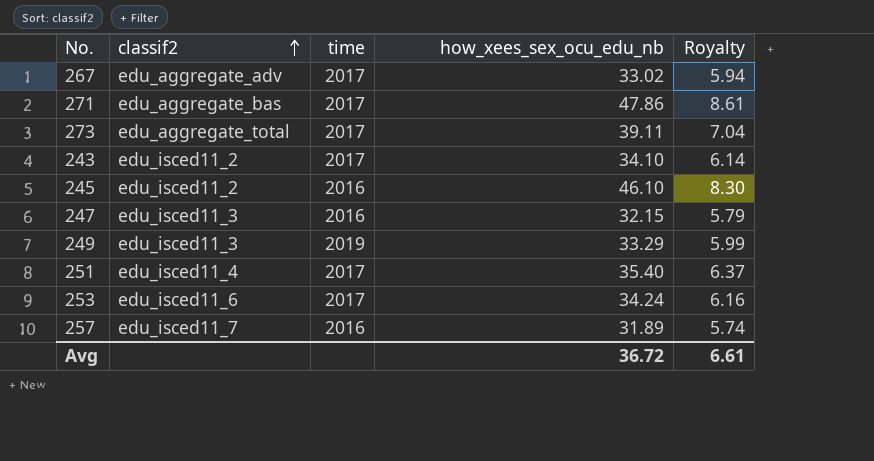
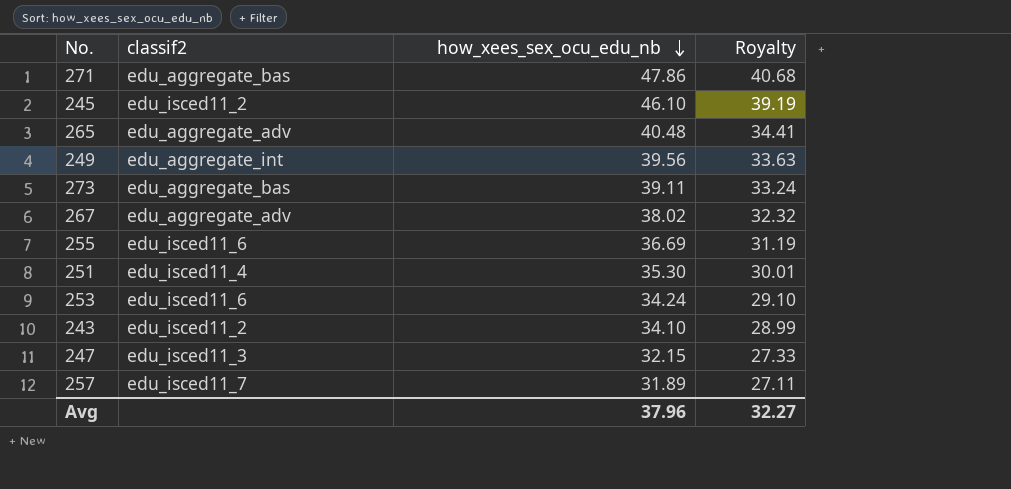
row order: classif2 ascending -> how_xees_sex_ocu_edu_nb descending
column time | position: 3 -> none
column Royalty | formula: [how_xees_sex_ocu_edu_nb] * 0.18 -> [how_xees_sex_ocu_edu_nb] * 0.85
row 265: none -> edu_aggregate_adv | 40.48 | 34.41
249 | classif2: edu_isced11_3 -> edu_aggregate_int
249 | how_xees_sex_ocu_edu_nb: 33.29 -> 39.56
273 | classif2: edu_aggregate_total -> edu_aggregate_bas
267 | how_xees_sex_ocu_edu_nb: 33.02 -> 38.02
row 255: none -> edu_isced11_6 | 36.69 | 31.19
251 | how_xees_sex_ocu_edu_nb: 35.40 -> 35.30
Avg | how_xees_sex_ocu_edu_nb: 36.72 -> 37.96
Avg | Royalty: 6.61 -> 32.27

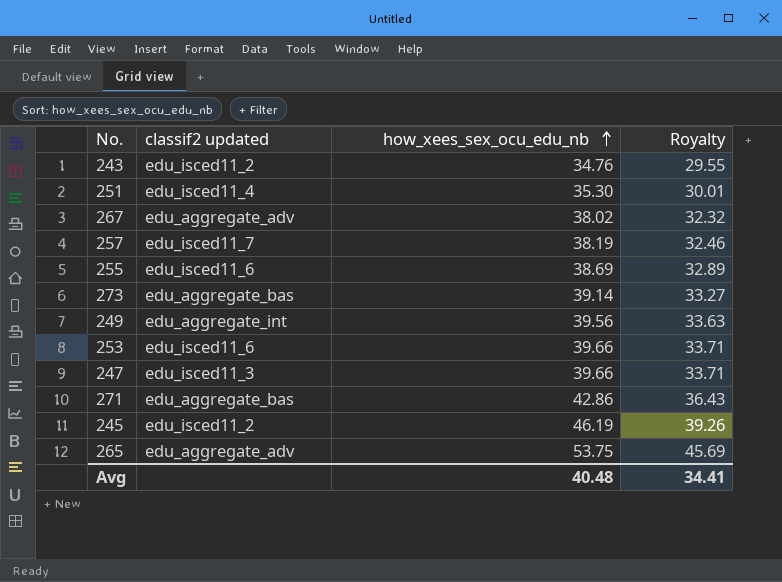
row order: how_xees_sex_ocu_edu_nb descending -> how_xees_sex_ocu_edu_nb ascending
column name: classif2 -> classif2 updated
243 | how_xees_sex_ocu_edu_nb: 34.10 -> 34.76
243 | Royalty: 28.99 -> 29.55
257 | how_xees_sex_ocu_edu_nb: 31.89 -> 38.19
257 | Royalty: 27.11 -> 32.46
255 | how_xees_sex_ocu_edu_nb: 36.69 -> 38.69
255 | Royalty: 31.19 -> 32.89
273 | how_xees_sex_ocu_edu_nb: 39.11 -> 39.14
273 | Royalty: 33.24 -> 33.27
253 | how_xees_sex_ocu_edu_nb: 34.24 -> 39.66
253 | Royalty: 29.10 -> 33.71
247 | how_xees_sex_ocu_edu_nb: 32.15 -> 39.66
247 | Royalty: 27.33 -> 33.71
271 | how_xees_sex_ocu_edu_nb: 47.86 -> 42.86
271 | Royalty: 40.68 -> 36.43
245 | how_xees_sex_ocu_edu_nb: 46.10 -> 46.19
245 | Royalty: 39.19 -> 39.26
265 | how_xees_sex_ocu_edu_nb: 40.48 -> 53.75
265 | Royalty: 34.41 -> 45.69
Avg | how_xees_sex_ocu_edu_nb: 37.96 -> 40.48
Avg | Royalty: 32.27 -> 34.41

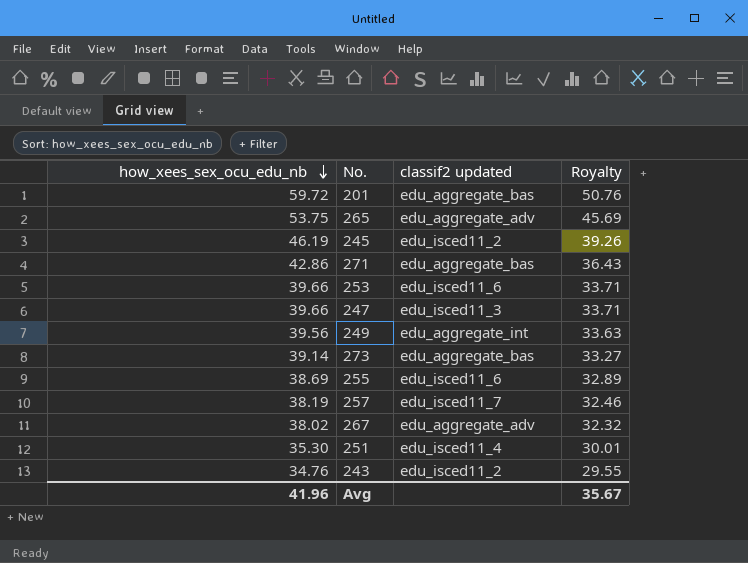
row order: how_xees_sex_ocu_edu_nb ascending -> how_xees_sex_ocu_edu_nb descending
column how_xees_sex_ocu_edu_nb | position: 3 -> 1
row 201: none -> 59.72 | edu_aggregate_bas | 50.76
Avg | how_xees_sex_ocu_edu_nb: 40.48 -> 41.96
Avg | Royalty: 34.41 -> 35.67

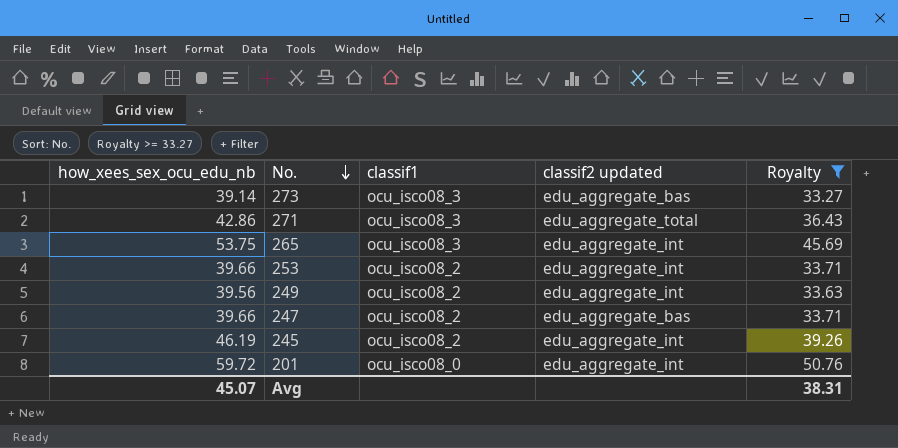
filter: none -> Royalty >= 33.27
row order: how_xees_sex_ocu_edu_nb descending -> No. descending
column classif1 | position: none -> 3
271 | classif2 updated: edu_aggregate_bas -> edu_aggregate_total
265 | classif2 updated: edu_aggregate_adv -> edu_aggregate_int
253 | classif2 updated: edu_isced11_6 -> edu_aggregate_int
247 | classif2 updated: edu_isced11_3 -> edu_aggregate_bas
245 | classif2 updated: edu_isced11_2 -> edu_aggregate_int
201 | classif2 updated: edu_aggregate_bas -> edu_aggregate_int
Avg | how_xees_sex_ocu_edu_nb: 41.96 -> 45.07
Avg | Royalty: 35.67 -> 38.31

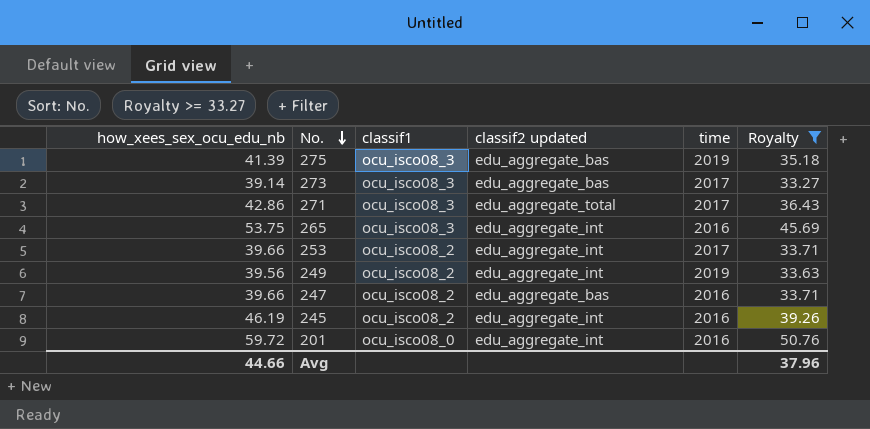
column time | position: none -> 5
row 275: none -> 41.39 | ocu_isco08_3 | edu_aggregate_bas | 2019 | 35.18
Avg | how_xees_sex_ocu_edu_nb: 45.07 -> 44.66
Avg | Royalty: 38.31 -> 37.96

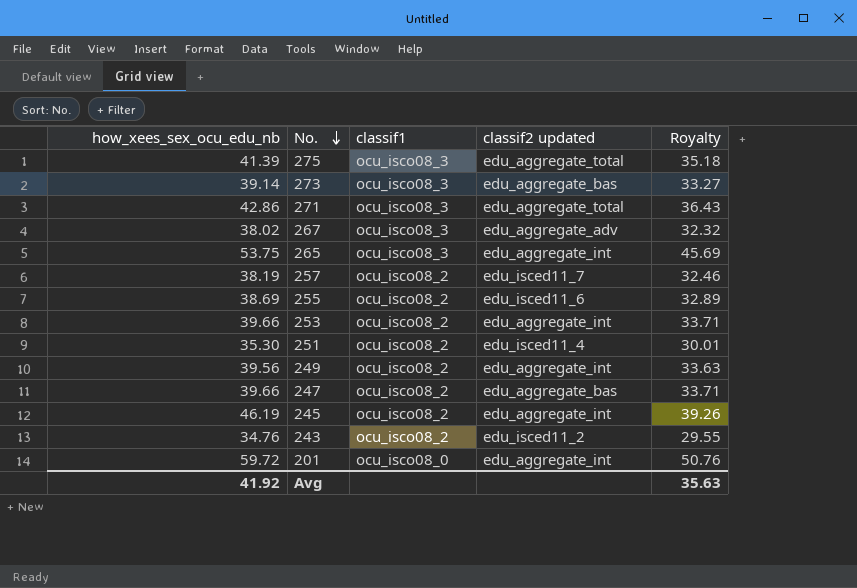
filter: Royalty >= 33.27 -> none
column time | position: 5 -> none
275 | classif2 updated: edu_aggregate_bas -> edu_aggregate_total
Avg | how_xees_sex_ocu_edu_nb: 44.66 -> 41.92
Avg | Royalty: 37.96 -> 35.63

